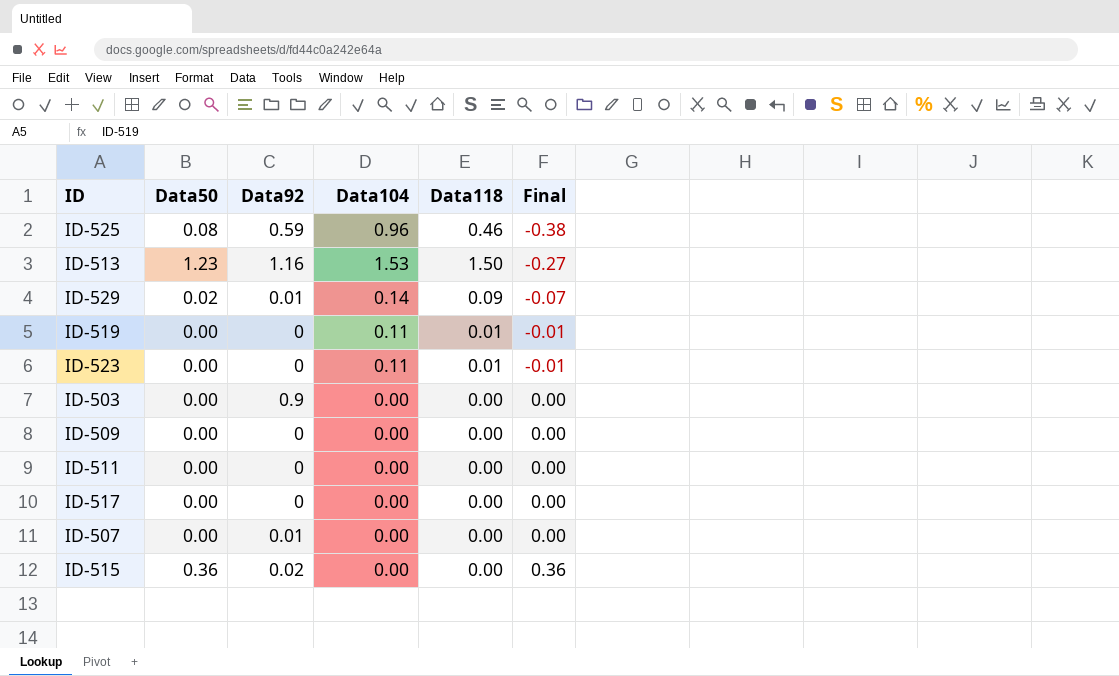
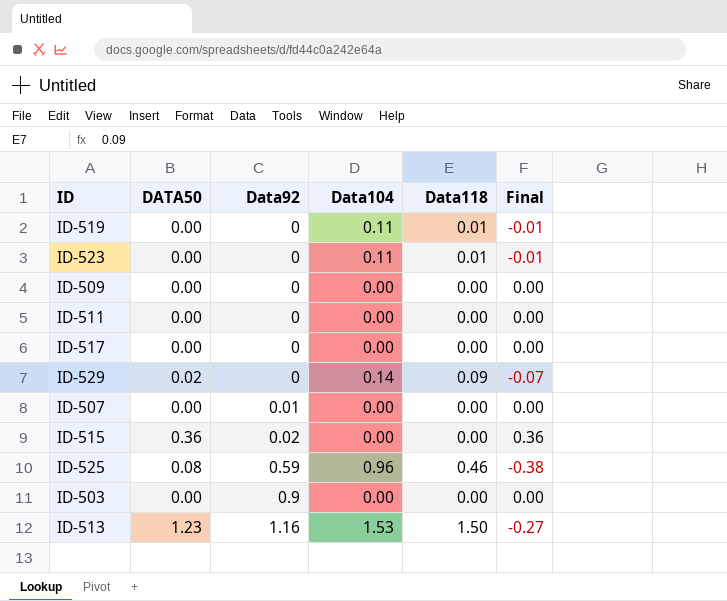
row order: Final ascending -> Data92 ascending
column name: Data50 -> DATA50
ID-529 | Data92: 0.01 -> 0

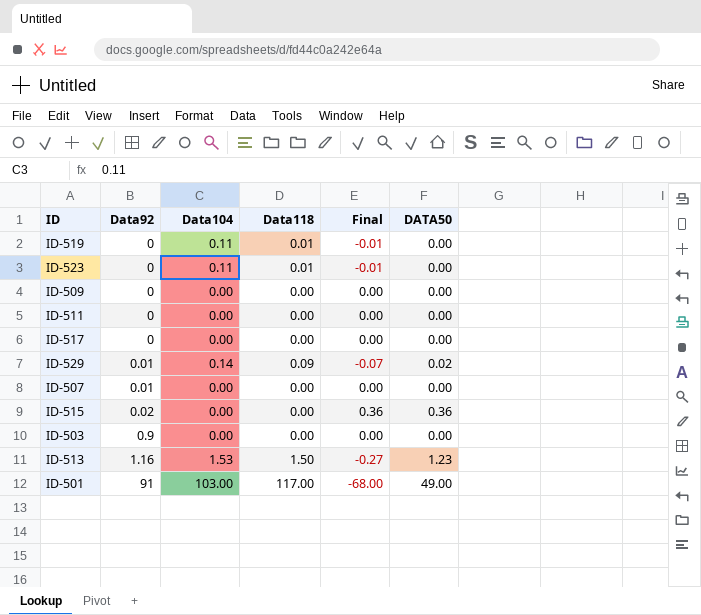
column DATA50 | position: 2 -> 6
row ID-525: 0.08 | 0.59 | 0.96 | 0.46 | -0.38 -> none
ID-529 | Data92: 0 -> 0.01
row ID-501: none -> 91 | 103.00 | 117.00 | -68.00 | 49.00

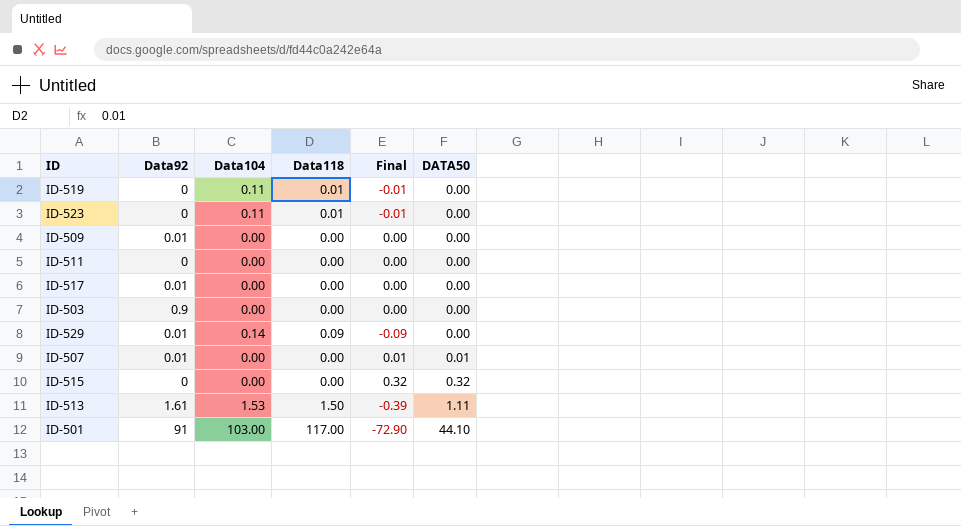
row order: Data92 ascending -> DATA50 ascending
ID-509 | Data92: 0 -> 0.01
ID-517 | Data92: 0 -> 0.01
ID-529 | Final: -0.07 -> -0.09
ID-529 | DATA50: 0.02 -> 0.00
ID-507 | Final: 0.00 -> 0.01
ID-507 | DATA50: 0.00 -> 0.01
ID-515 | Data92: 0.02 -> 0
ID-515 | Final: 0.36 -> 0.32
ID-515 | DATA50: 0.36 -> 0.32
ID-513 | Data92: 1.16 -> 1.61
ID-513 | Final: -0.27 -> -0.39
ID-513 | DATA50: 1.23 -> 1.11
ID-501 | Final: -68.00 -> -72.90
ID-501 | DATA50: 49.00 -> 44.10

